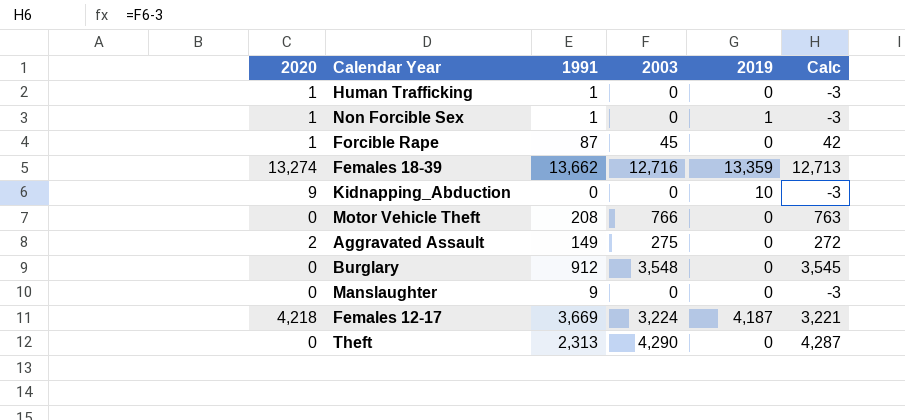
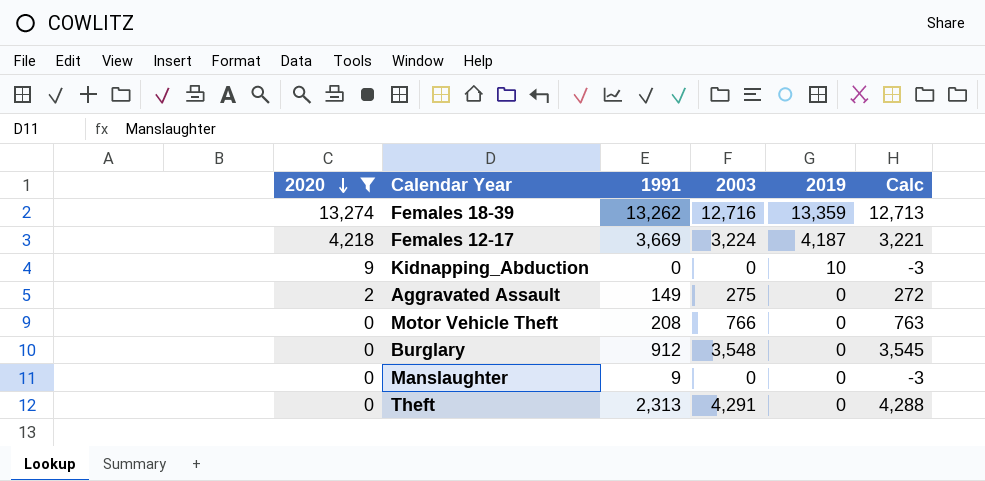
filter: none -> 2020 != 1
row order: none -> 2020 descending
Females 18-39 | 1991: 13,662 -> 13,262
Theft | 2003: 4,290 -> 4,291
Theft | Calc: 4,287 -> 4,288

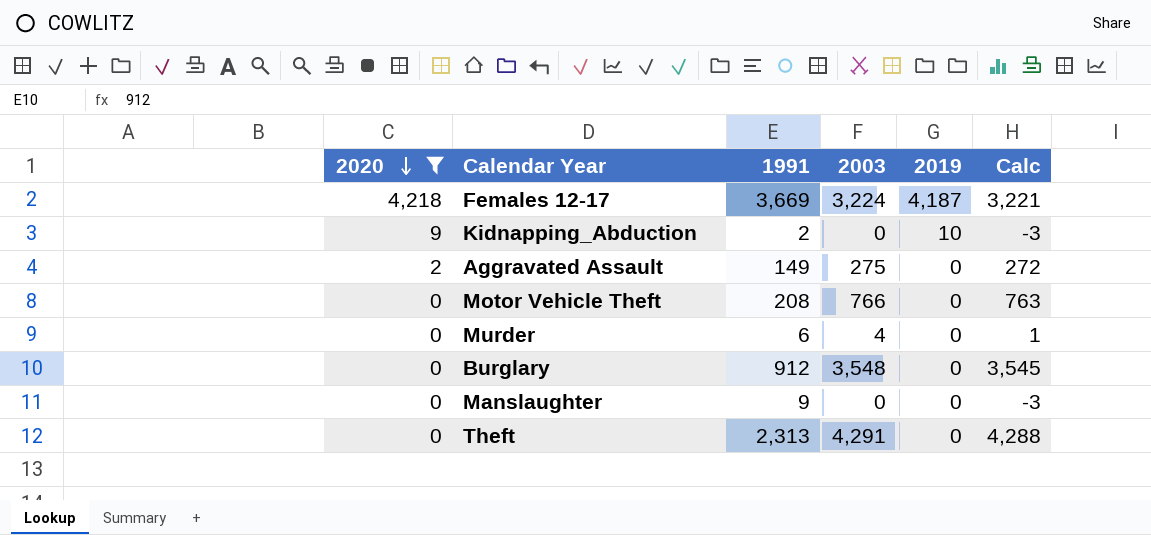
row Females 18-39: 13,274 | 13,262 | 12,716 | 13,359 | 12,713 -> none
Kidnapping_Abduction | 1991: 0 -> 2
row Murder: none -> 0 | 6 | 4 | 0 | 1

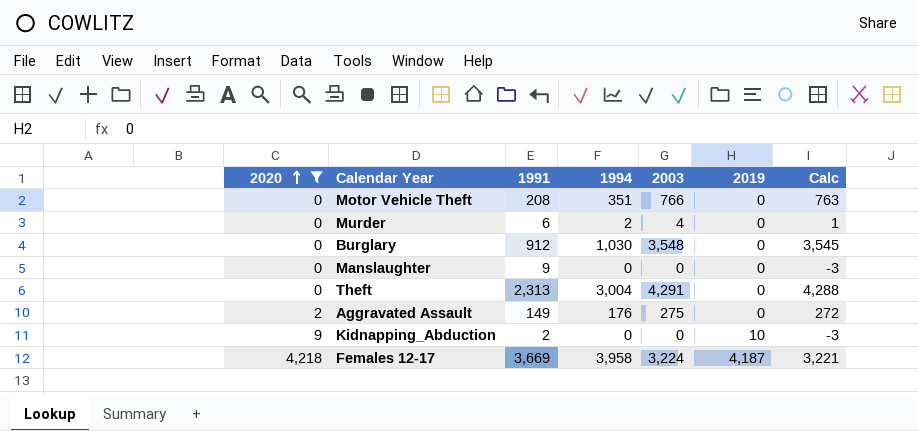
row order: 2020 descending -> 2020 ascending
column 1994 | position: none -> 4

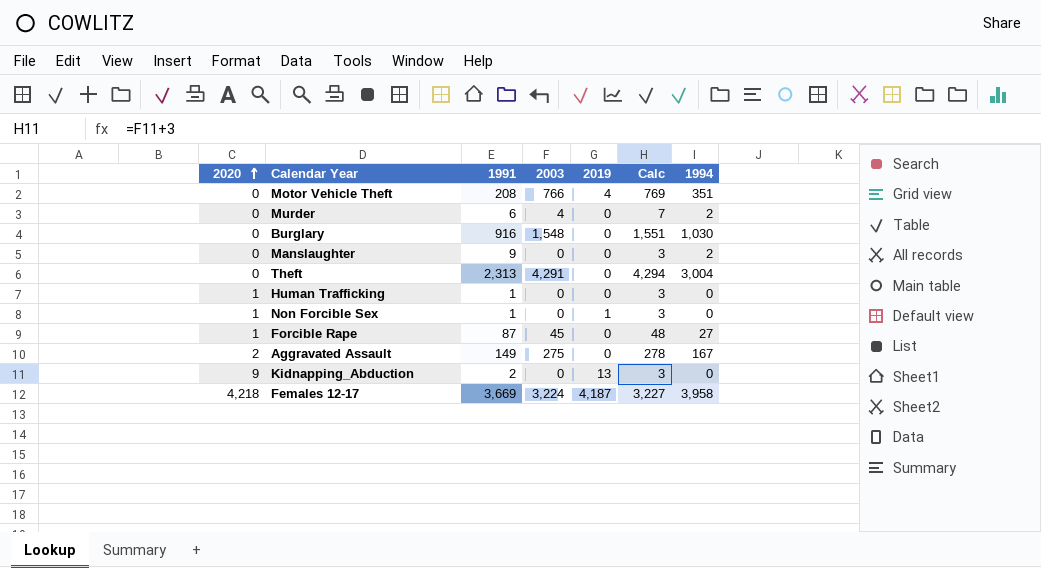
filter: 2020 != 1 -> none
column Calc | formula: [2003] - 3 -> [2003] + 3
column 1994 | position: 4 -> 7
Motor Vehicle Theft | 2019: 0 -> 4
Burglary | 1991: 912 -> 916
Burglary | 2003: 3,548 -> 1,548
Manslaughter | 1994: 0 -> 2
Aggravated Assault | 1994: 176 -> 167
Kidnapping_Abduction | 2019: 10 -> 13

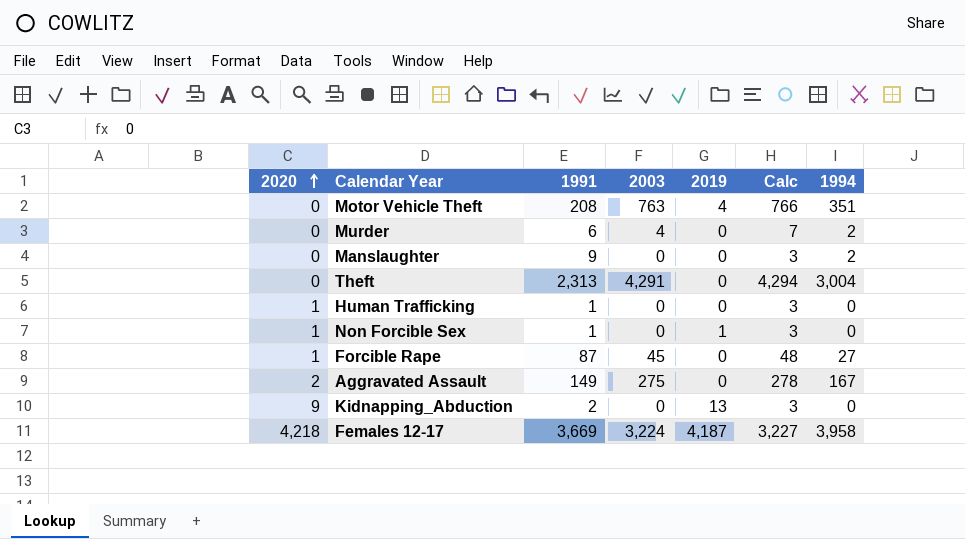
row Burglary: 0 | 916 | 1,548 | 0 | 1,551 | 1,030 -> none
Motor Vehicle Theft | 2003: 766 -> 763
Motor Vehicle Theft | Calc: 769 -> 766

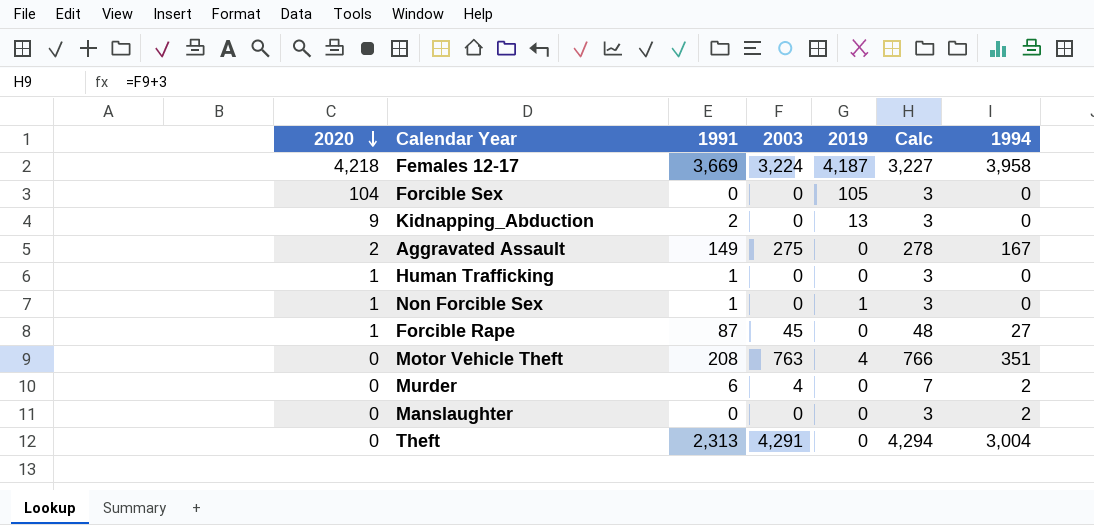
row order: 2020 ascending -> 2020 descending
row Forcible Sex: none -> 104 | 0 | 0 | 105 | 3 | 0
Manslaughter | 1991: 9 -> 0

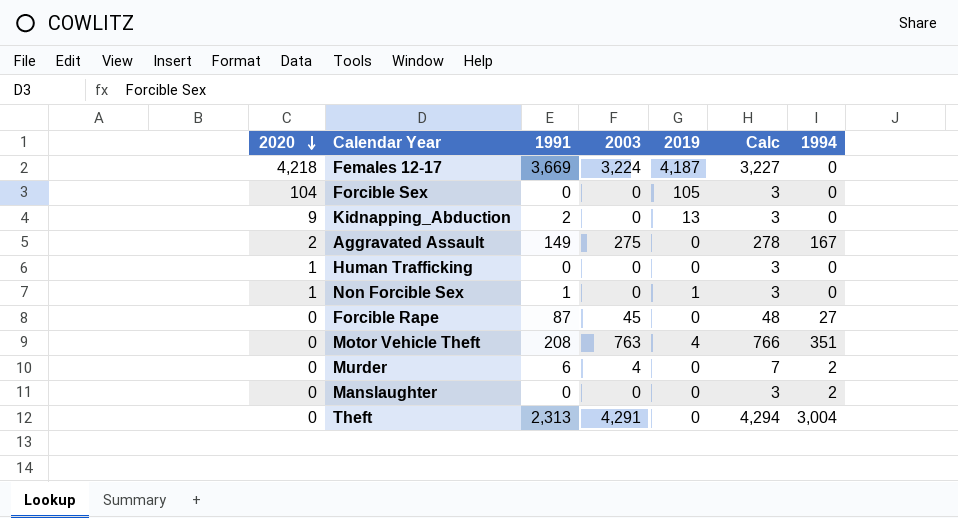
Females 12-17 | 1994: 3,958 -> 0
Human Trafficking | 1991: 1 -> 0
Forcible Rape | 2020: 1 -> 0

